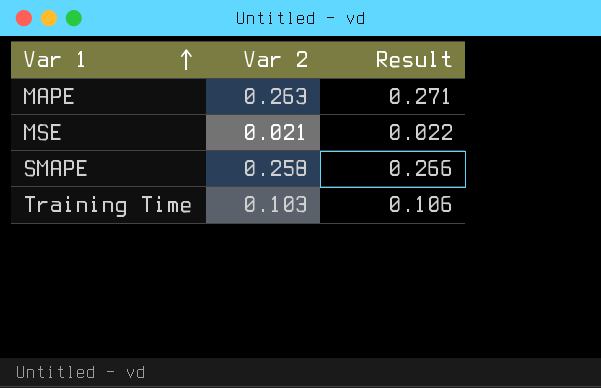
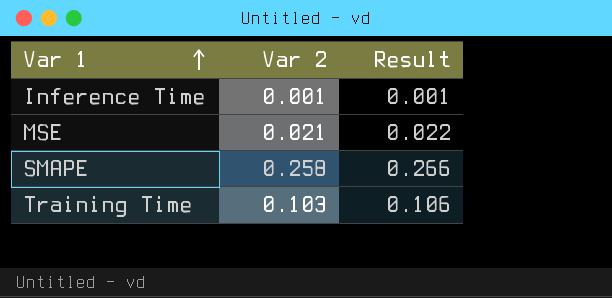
row MAPE: 0.263 | 0.271 -> none
row Inference Time: none -> 0.001 | 0.001

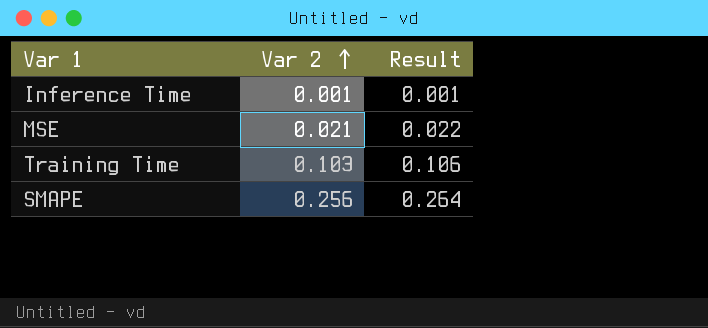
row order: Var 1 ascending -> Var 2 ascending
SMAPE | Var 2: 0.258 -> 0.256
SMAPE | Result: 0.266 -> 0.264

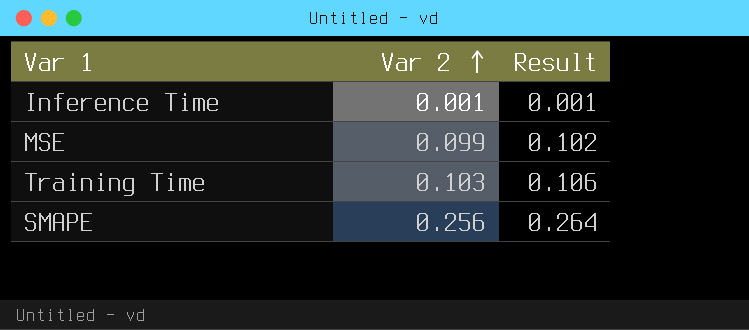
MSE | Var 2: 0.021 -> 0.099
MSE | Result: 0.022 -> 0.102

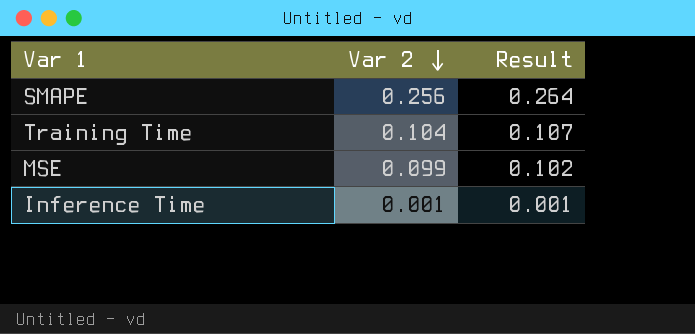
row order: Var 2 ascending -> Var 2 descending
Training Time | Var 2: 0.103 -> 0.104
Training Time | Result: 0.106 -> 0.107

